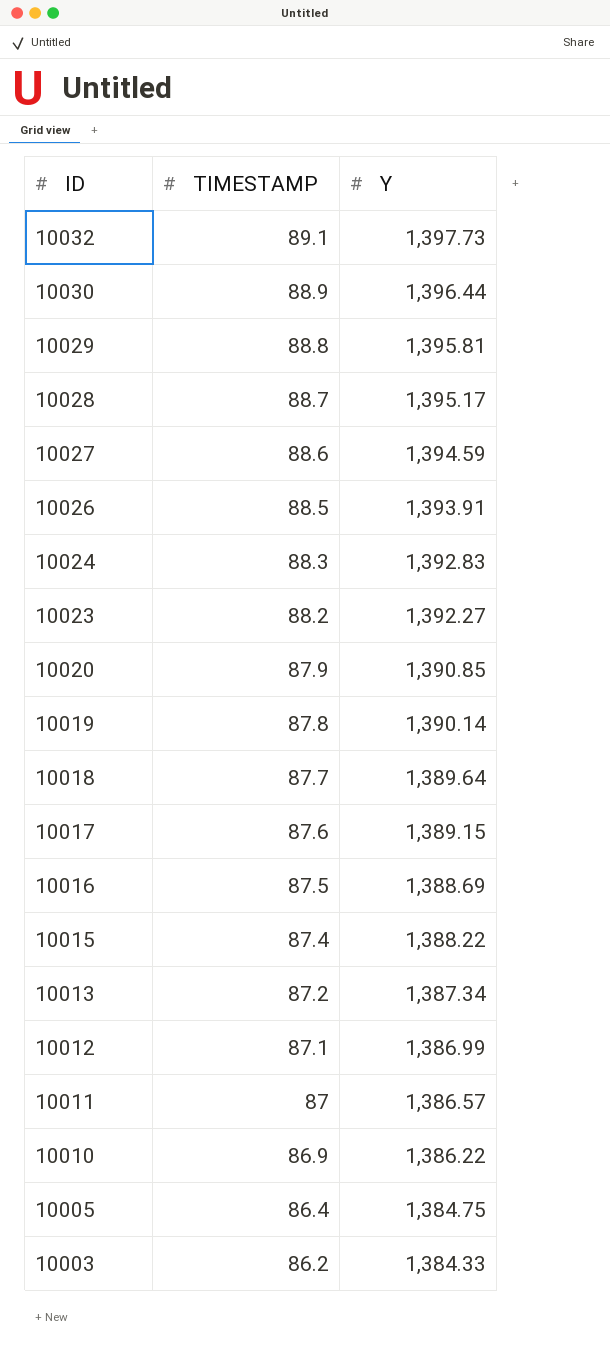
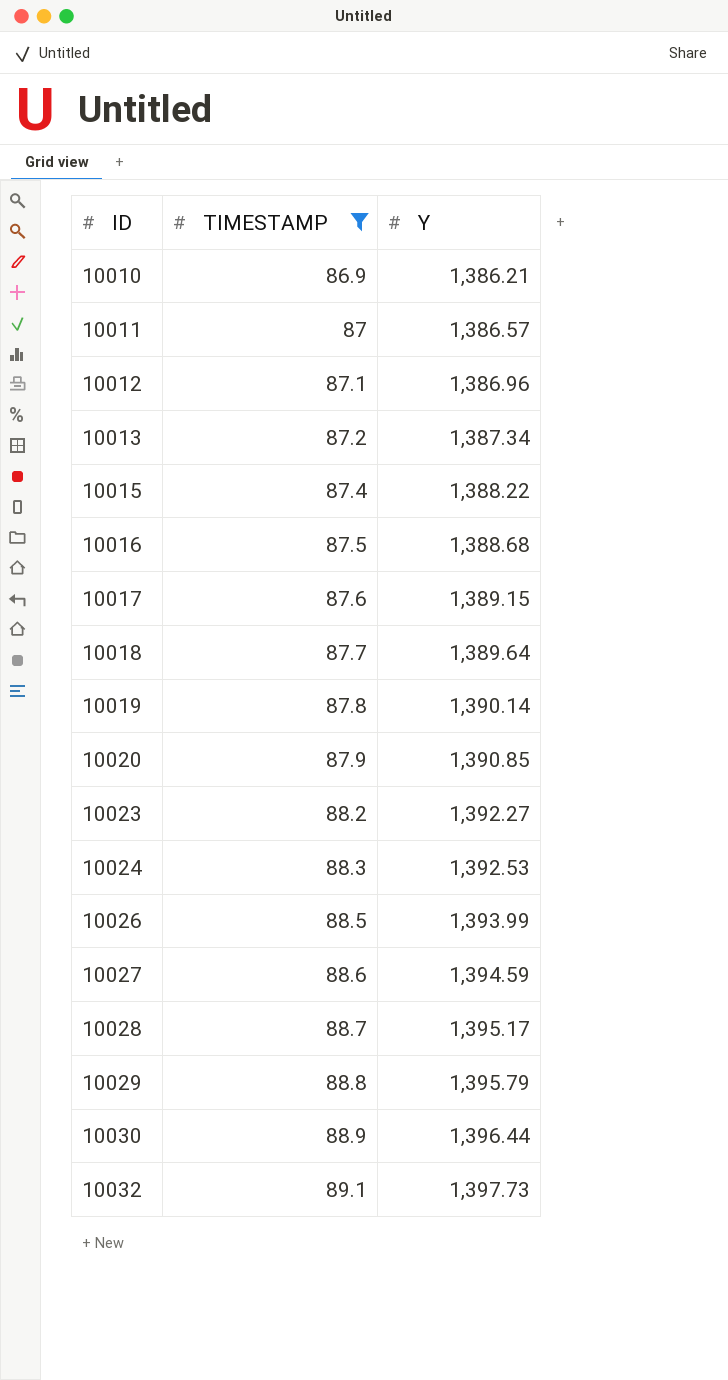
filter: none -> TIMESTAMP >= 86.9
row order: ID descending -> ID ascending
10010 | Y: 1,386.22 -> 1,386.21
10012 | Y: 1,386.99 -> 1,386.96
10016 | Y: 1,388.69 -> 1,388.68
10024 | Y: 1,392.83 -> 1,392.53
10026 | Y: 1,393.91 -> 1,393.99
10029 | Y: 1,395.81 -> 1,395.79

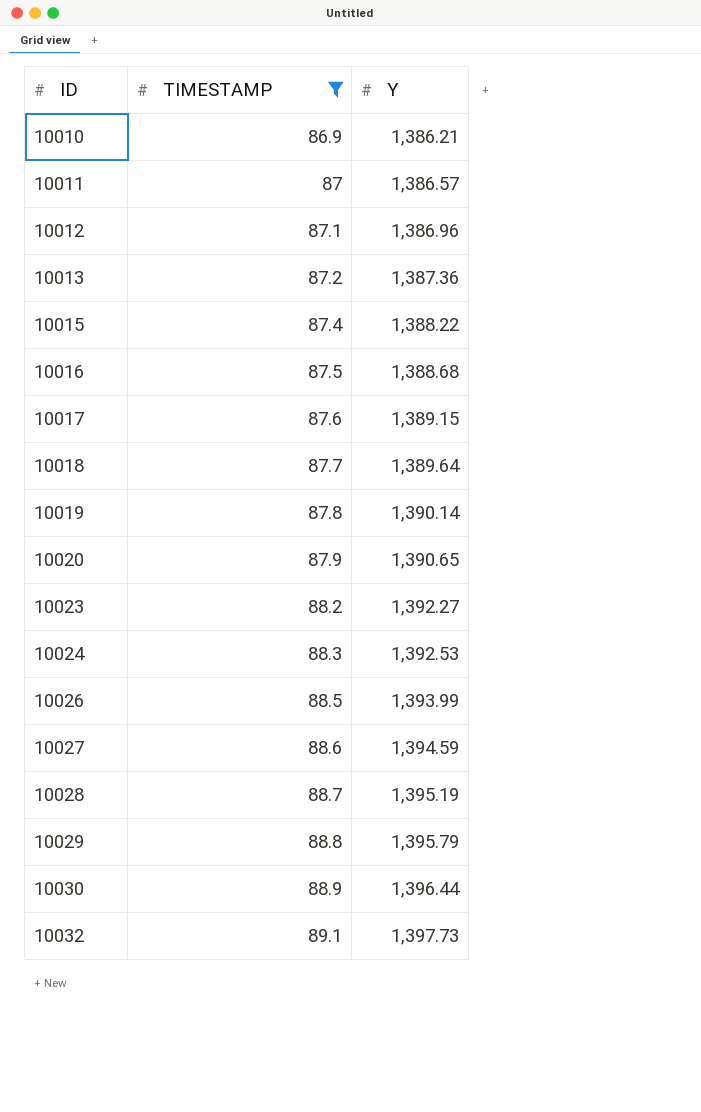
10013 | Y: 1,387.34 -> 1,387.36
10020 | Y: 1,390.85 -> 1,390.65
10028 | Y: 1,395.17 -> 1,395.19

